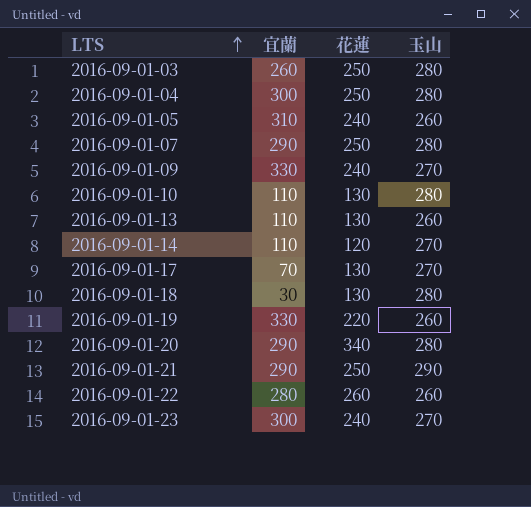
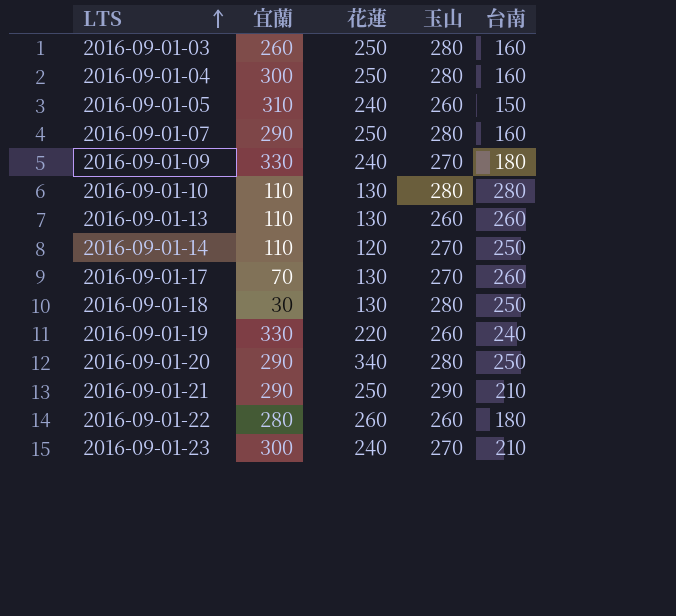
column 台南 | position: none -> 5

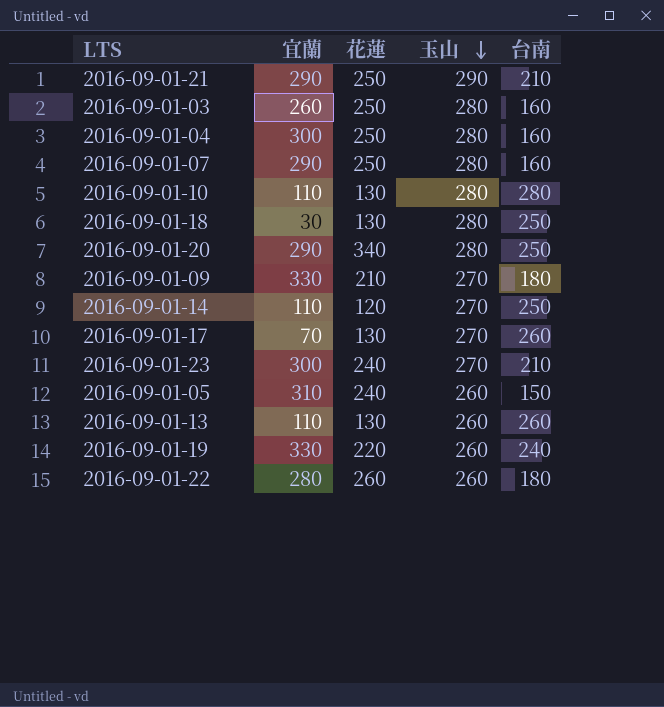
row order: LTS ascending -> 玉山 descending
2016-09-01-09 | 花蓮: 240 -> 210

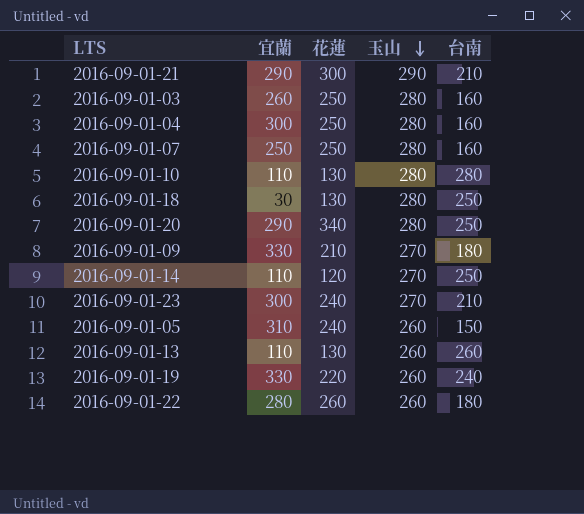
row 2016-09-01-17: 70 | 130 | 270 | 260 -> none
2016-09-01-21 | 花蓮: 250 -> 300
2016-09-01-07 | 宜蘭: 290 -> 250

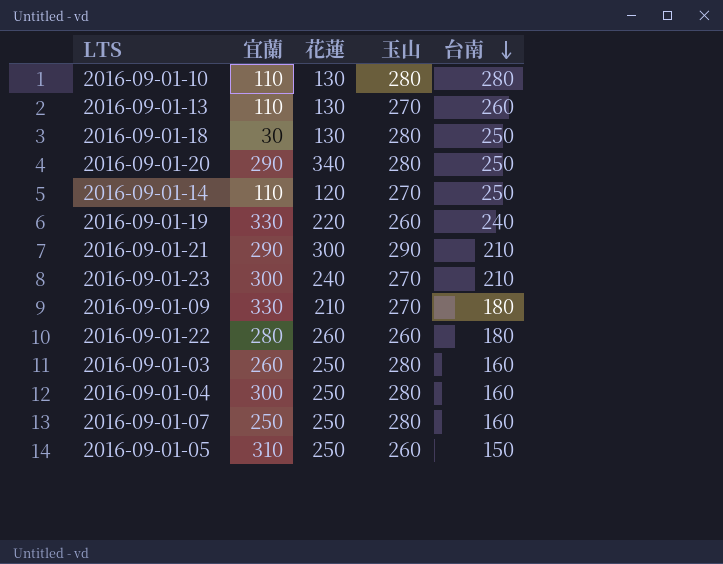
row order: 玉山 descending -> 台南 descending
2016-09-01-13 | 玉山: 260 -> 270
2016-09-01-05 | 花蓮: 240 -> 250

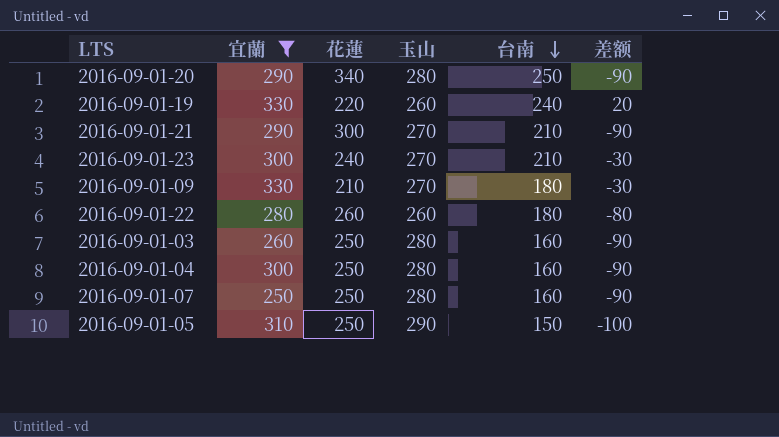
filter: none -> 宜蘭 >= 250
column 差额 | formula: none -> [台南] - [花蓮]
2016-09-01-21 | 玉山: 290 -> 270
2016-09-01-05 | 玉山: 260 -> 290

